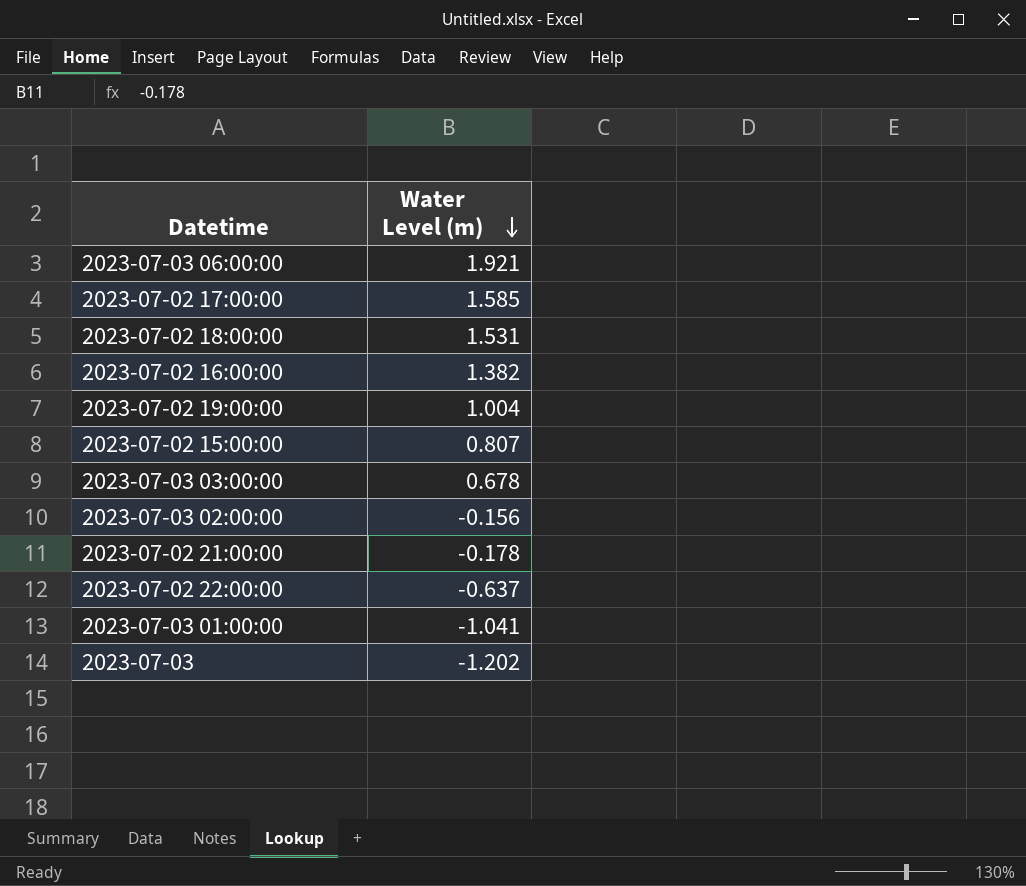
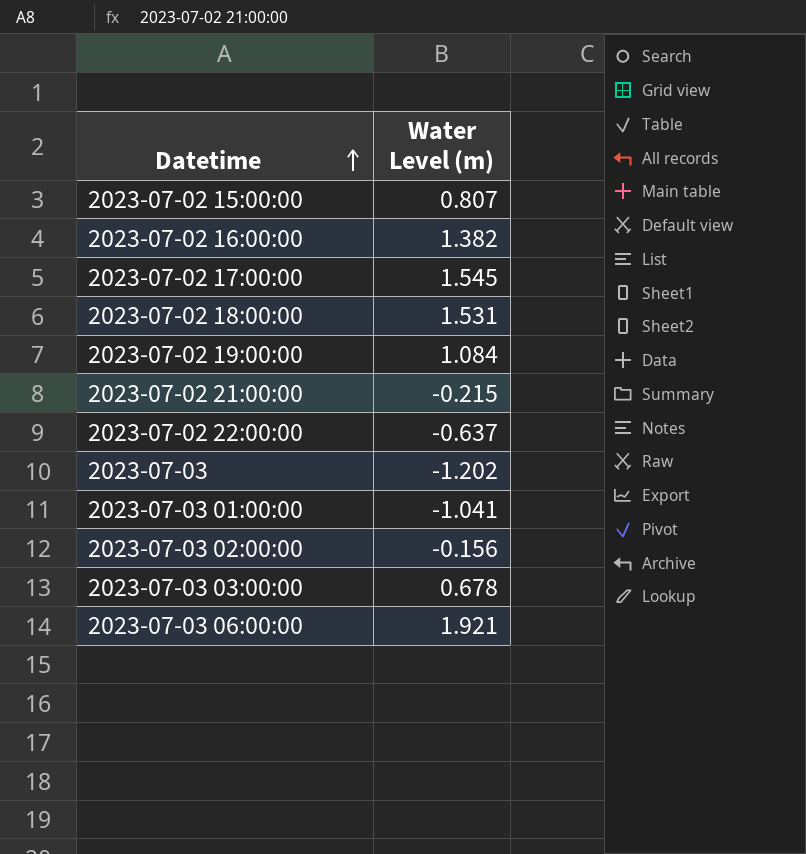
row order: Water Level (m) descending -> Datetime ascending
2023-07-02 17:00:00 | Water Level (m): 1.585 -> 1.545
2023-07-02 19:00:00 | Water Level (m): 1.004 -> 1.084
2023-07-02 21:00:00 | Water Level (m): -0.178 -> -0.215

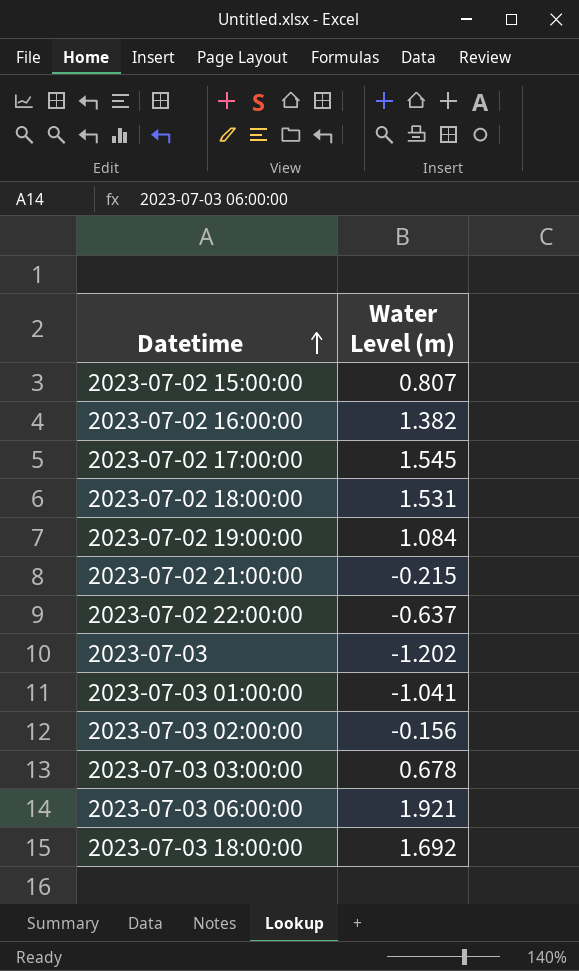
row 2023-07-03 18:00:00: none -> 1.692

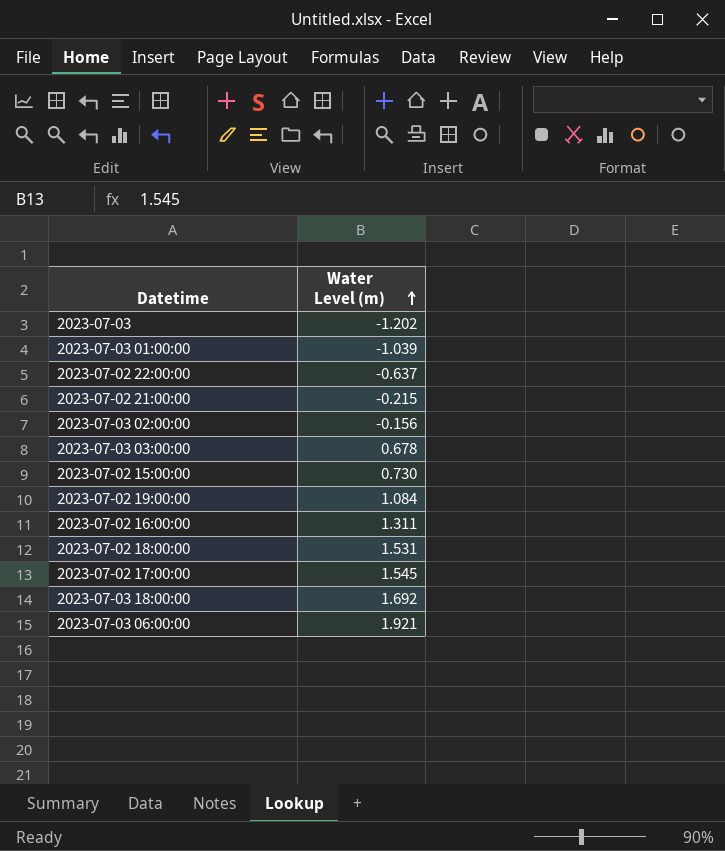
row order: Datetime ascending -> Water Level (m) ascending
2023-07-03 01:00:00 | Water Level (m): -1.041 -> -1.039
2023-07-02 15:00:00 | Water Level (m): 0.807 -> 0.730
2023-07-02 16:00:00 | Water Level (m): 1.382 -> 1.311

